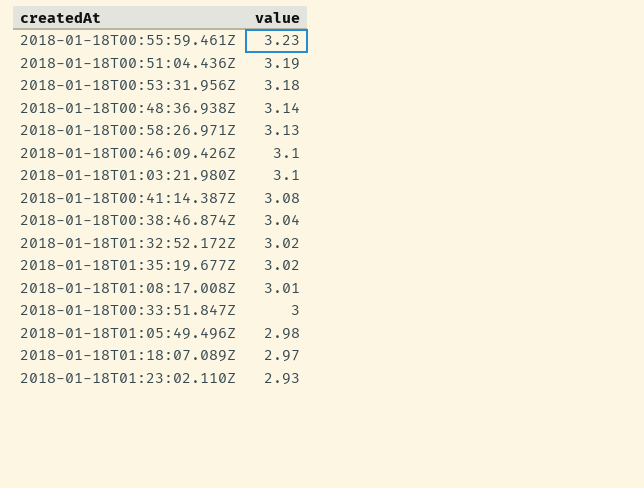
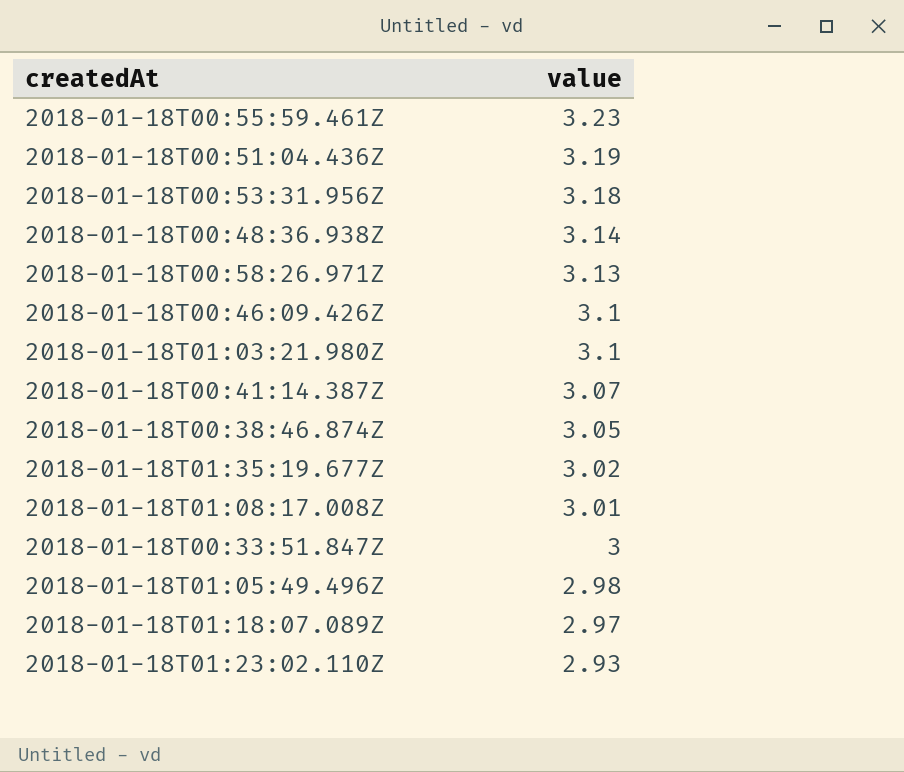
row 2018-01-18T01:32:52.172Z: 3.02 -> none
2018-01-18T00:41:14.387Z | value: 3.08 -> 3.07
2018-01-18T00:38:46.874Z | value: 3.04 -> 3.05

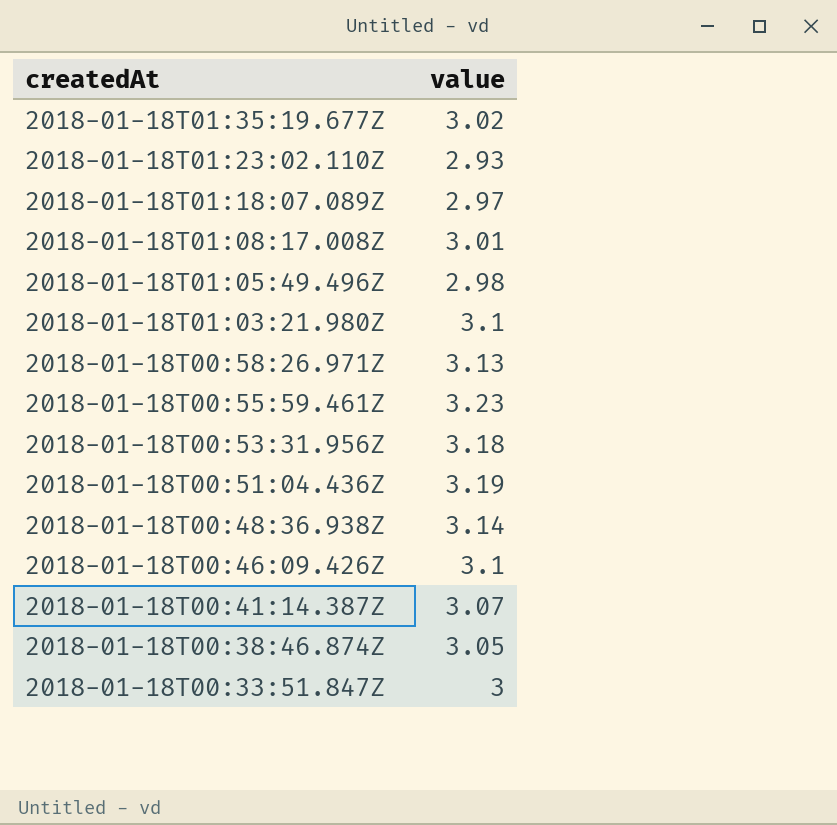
row order: value descending -> createdAt descending

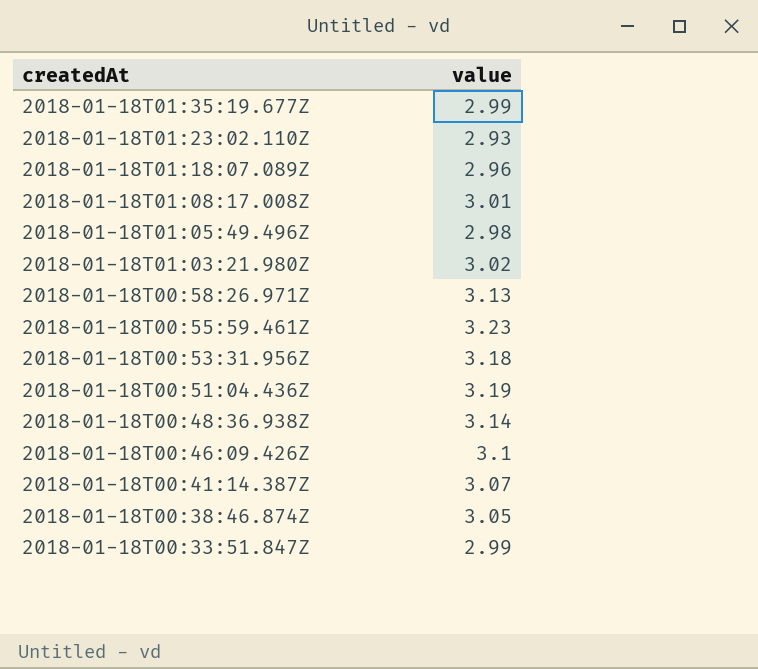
2018-01-18T01:35:19.677Z | value: 3.02 -> 2.99
2018-01-18T01:18:07.089Z | value: 2.97 -> 2.96
2018-01-18T01:03:21.980Z | value: 3.1 -> 3.02
2018-01-18T00:33:51.847Z | value: 3 -> 2.99

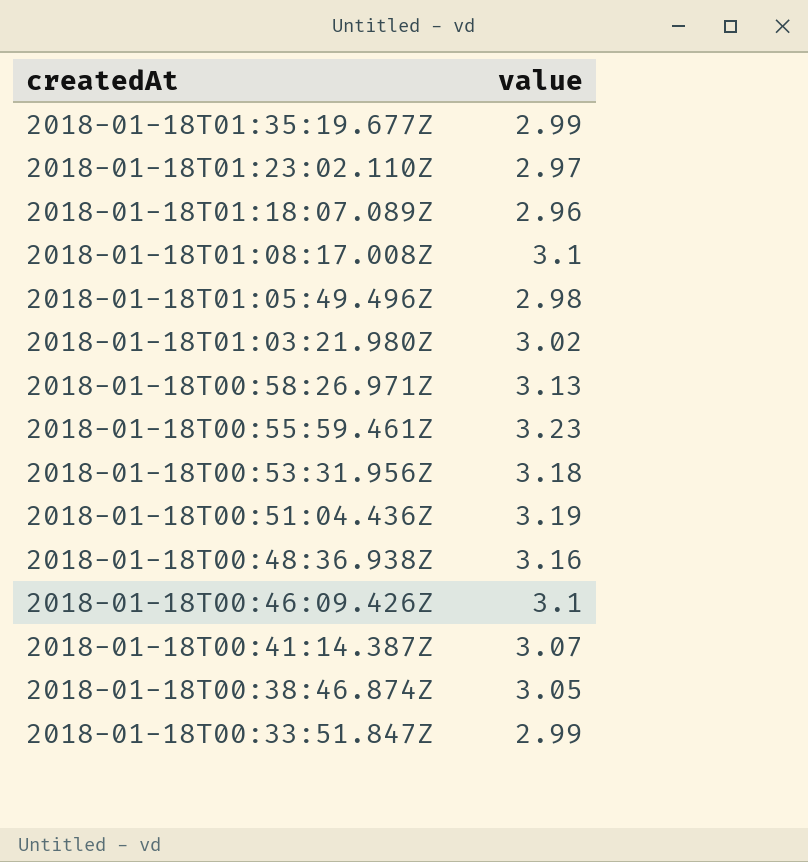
2018-01-18T01:23:02.110Z | value: 2.93 -> 2.97
2018-01-18T01:08:17.008Z | value: 3.01 -> 3.1
2018-01-18T00:48:36.938Z | value: 3.14 -> 3.16

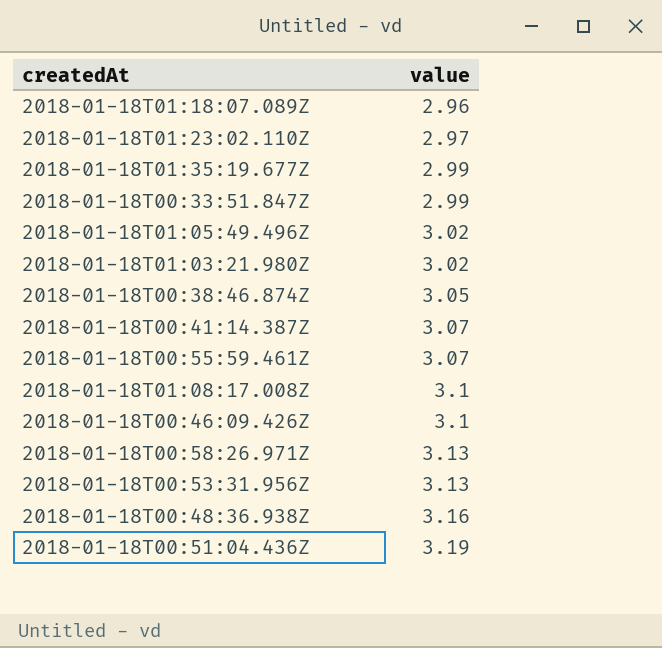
row order: createdAt descending -> value ascending
2018-01-18T01:05:49.496Z | value: 2.98 -> 3.02
2018-01-18T00:55:59.461Z | value: 3.23 -> 3.07
2018-01-18T00:53:31.956Z | value: 3.18 -> 3.13

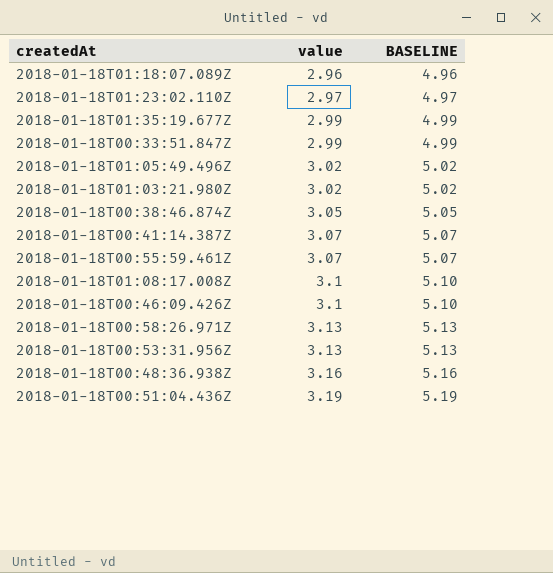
column BASELINE | formula: none -> [value] + 2

